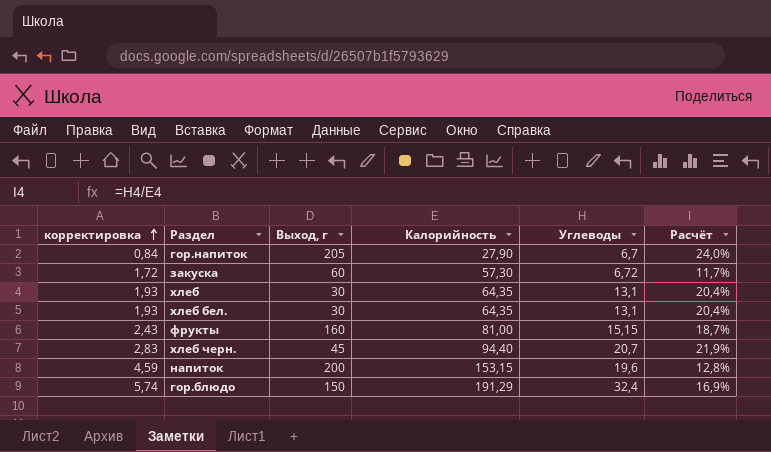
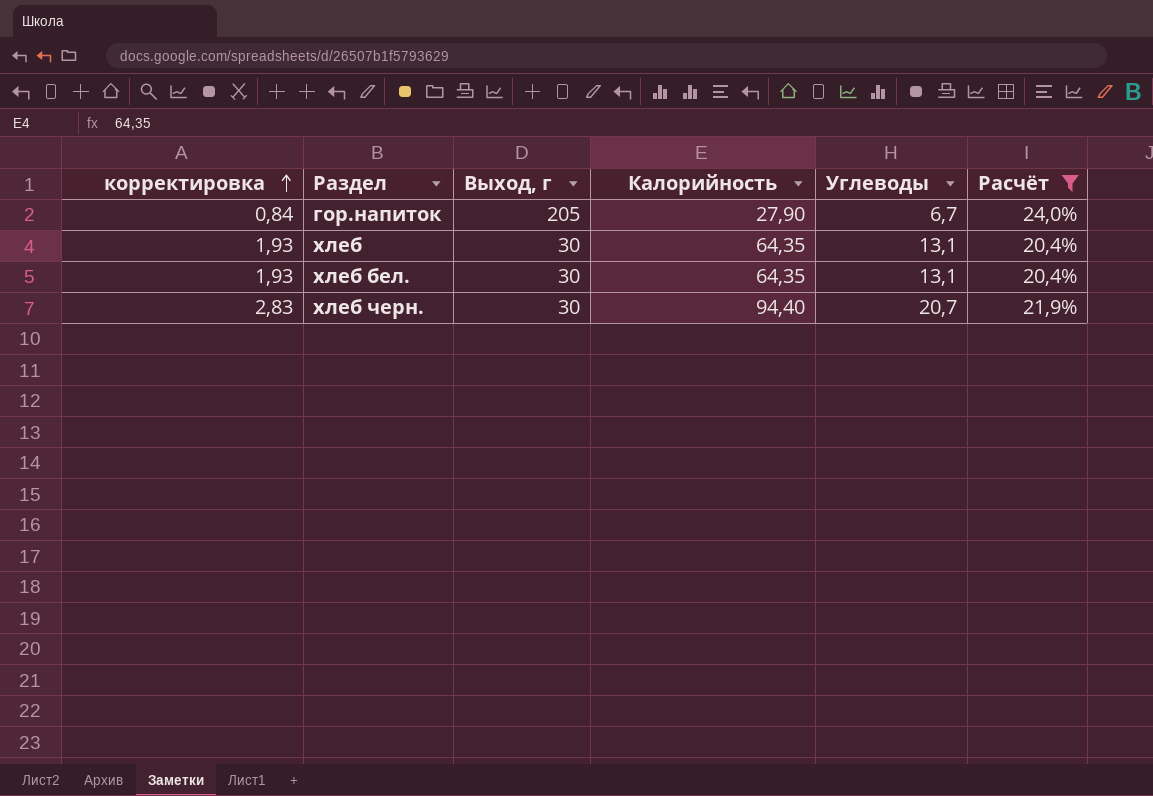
filter: none -> Расчёт >= 20,4%
хлеб черн. | Выход, г: 45 -> 30

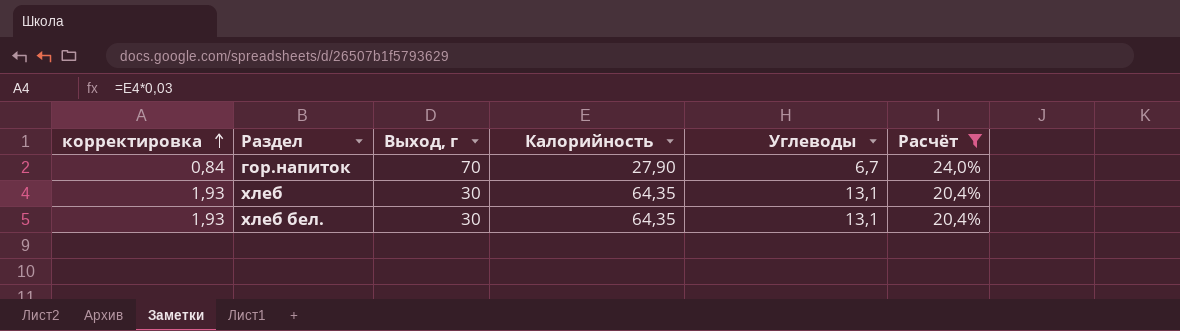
row хлеб черн.: 2,83 | 30 | 94,40 | 20,7 | 21,9% -> none
гор.напиток | Выход, г: 205 -> 70

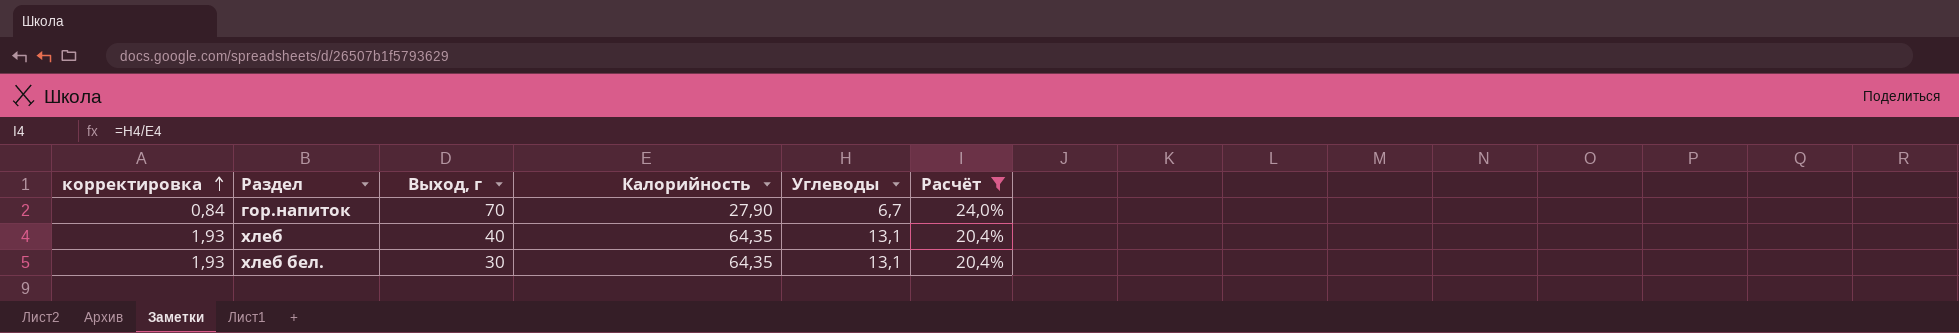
хлеб | Выход, г: 30 -> 40

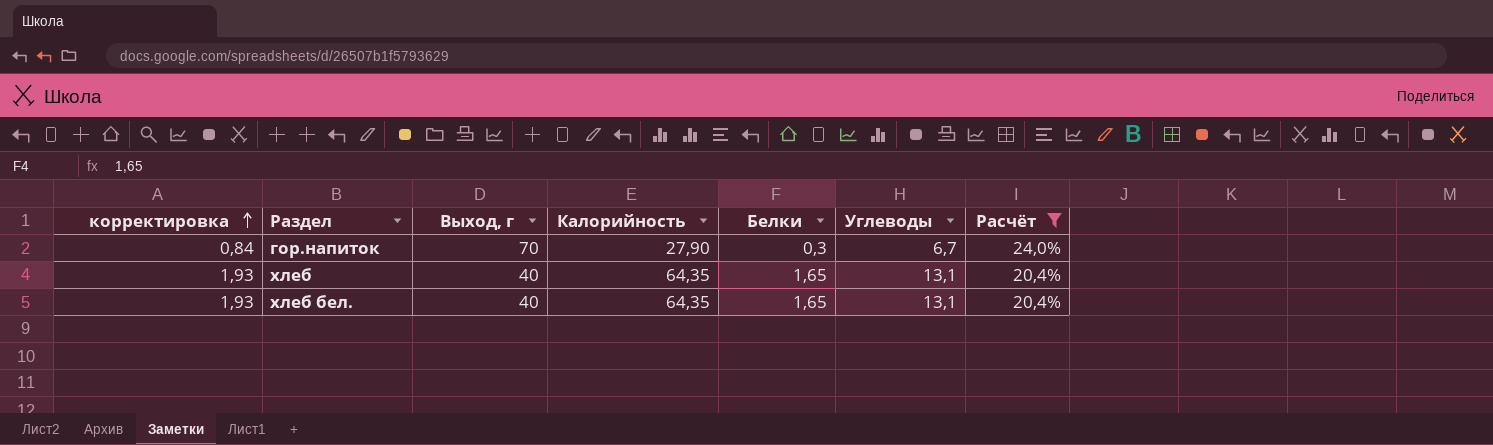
column Белки | position: none -> 5
хлеб бел. | Выход, г: 30 -> 40

